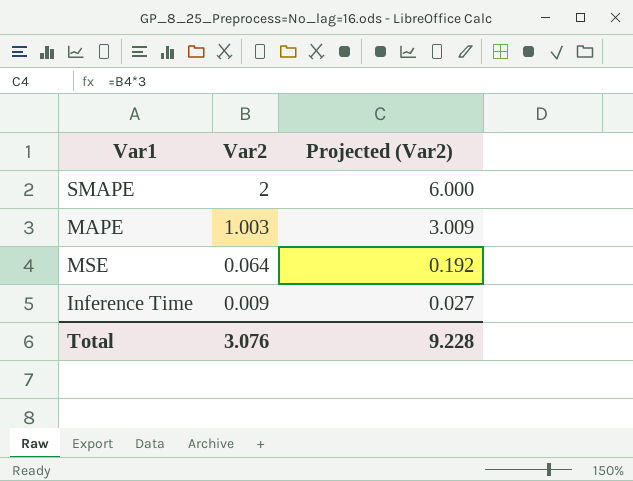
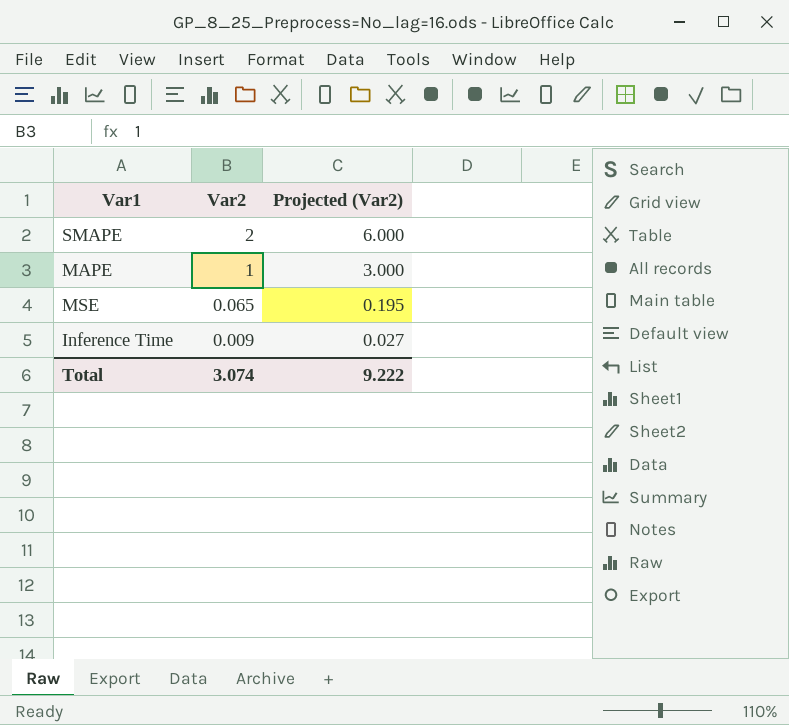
MAPE | Var2: 1.003 -> 1
MAPE | Projected (Var2): 3.009 -> 3.000
MSE | Var2: 0.064 -> 0.065
MSE | Projected (Var2): 0.192 -> 0.195
Total | Var2: 3.076 -> 3.074
Total | Projected (Var2): 9.228 -> 9.222

